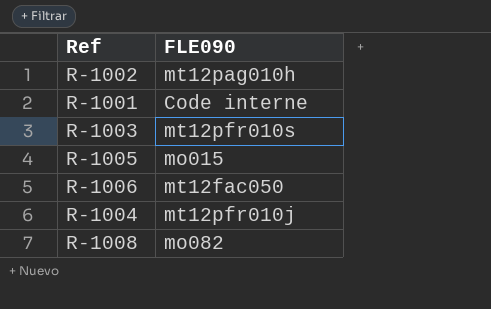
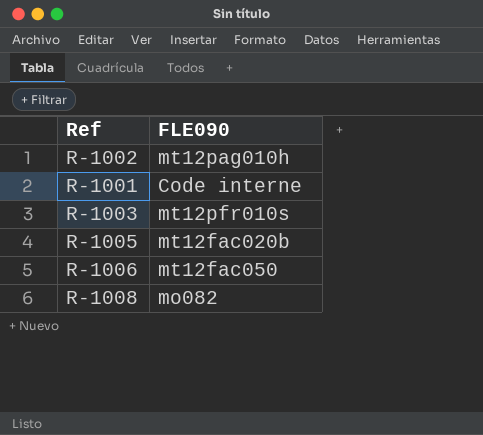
row R-1004: mt12pfr010j -> none
R-1005 | FLE090: mo015 -> mt12fac020b

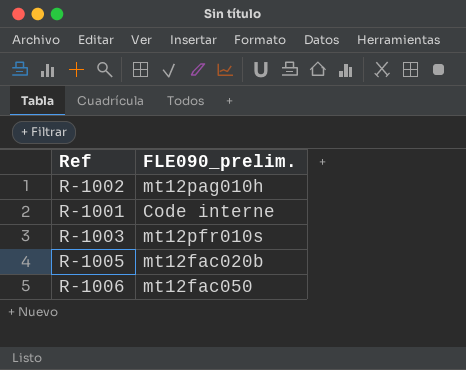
column name: FLE090 -> FLE090_prelim.
row R-1008: mo082 -> none

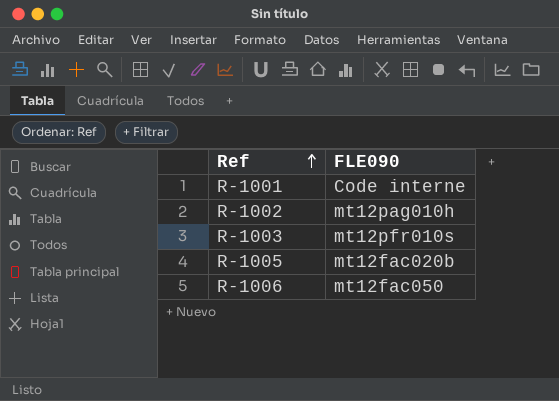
row order: none -> Ref ascending
column name: FLE090_prelim. -> FLE090

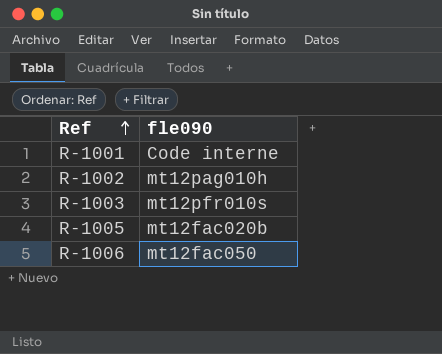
column name: FLE090 -> fle090

